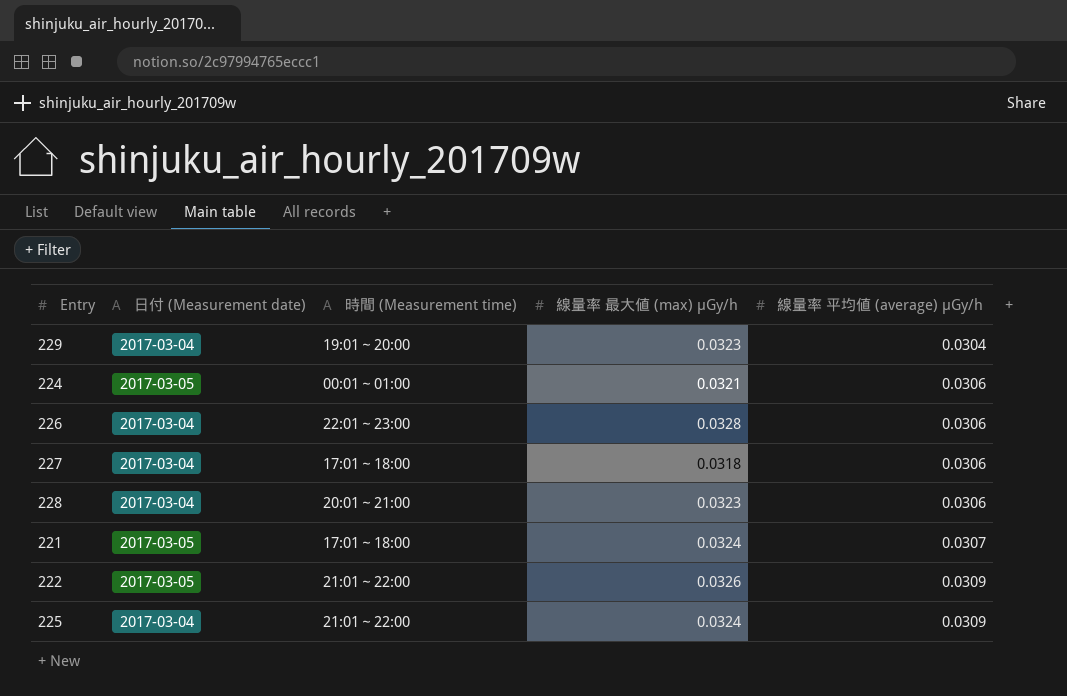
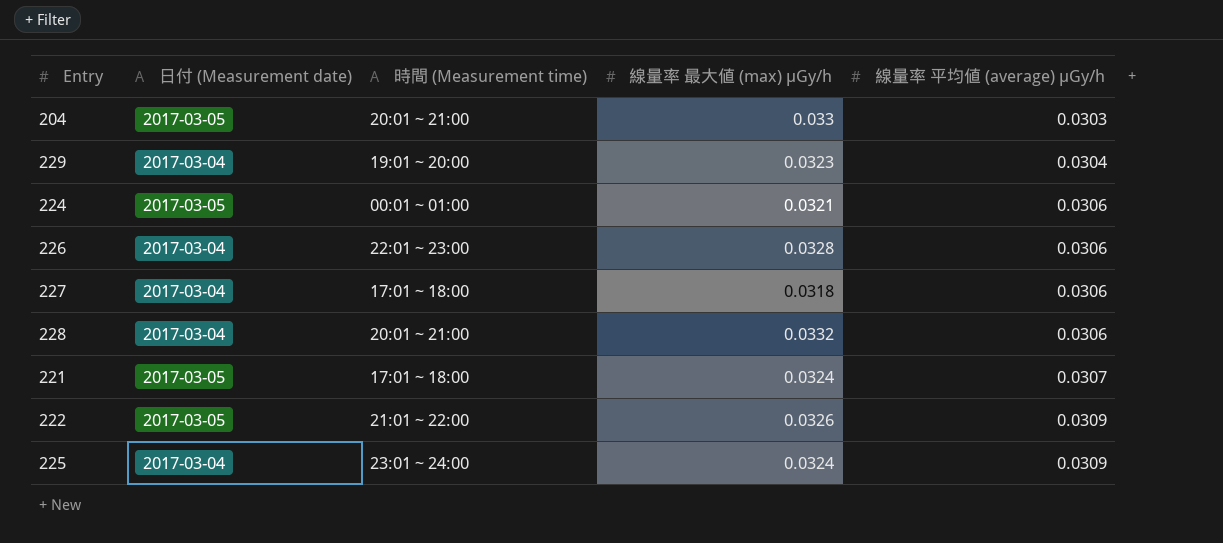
row 204: none -> 2017-03-05 | 20:01～21:00 | 0.033 | 0.0303
228 | 線量率 最大値 (max) μGy/h: 0.0323 -> 0.0332
225 | 時間 (Measurement time): 21:01～22:00 -> 23:01～24:00

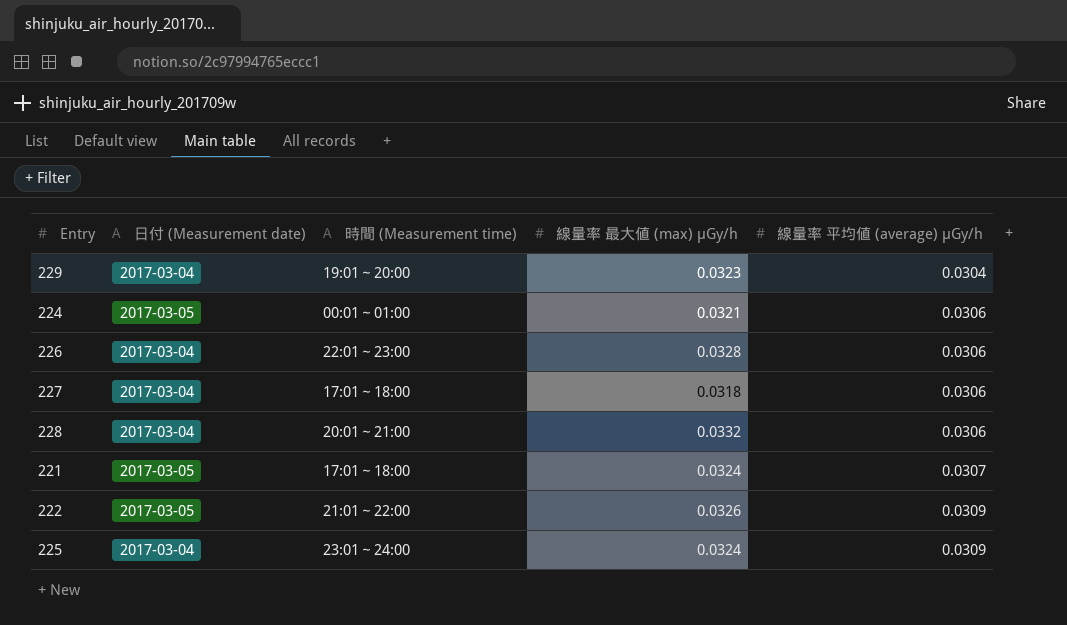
row 204: 2017-03-05 | 20:01～21:00 | 0.033 | 0.0303 -> none

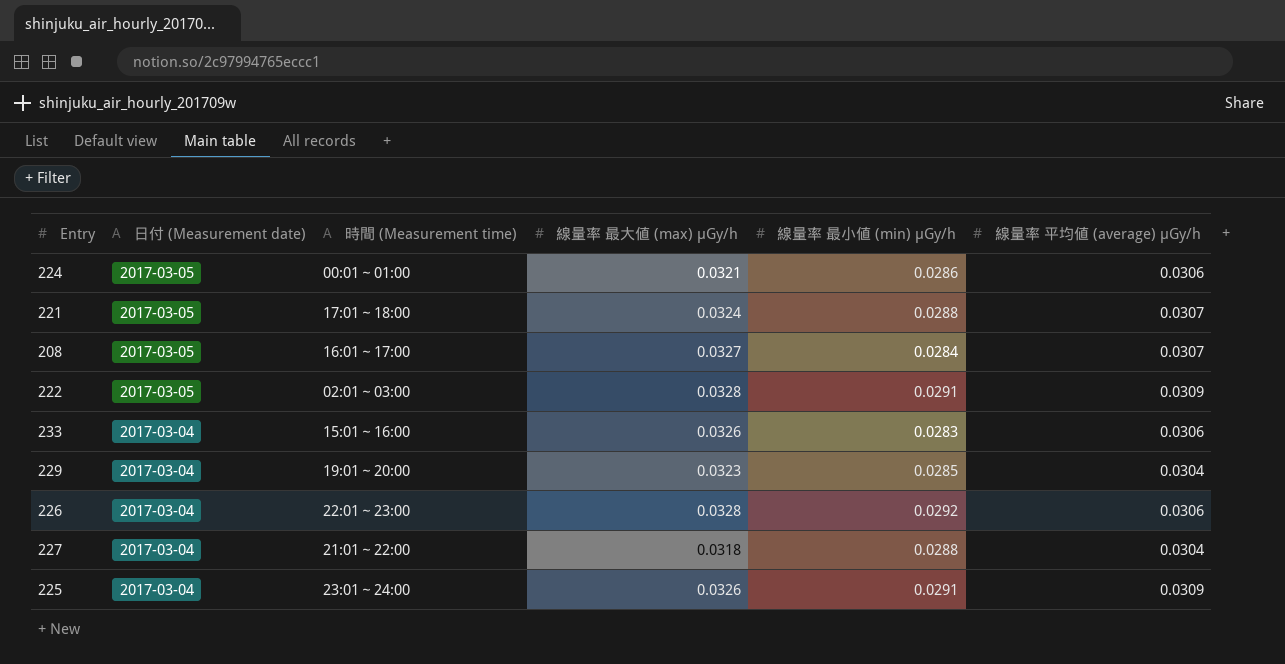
row order: 線量率 平均値 (average) μGy/h ascending -> 日付 (Measurement date) descending
column 線量率 最小値 (min) μGy/h | position: none -> 5
row 228: 2017-03-04 | 20:01～21:00 | 0.0332 | 0.0306 -> none
row 208: none -> 2017-03-05 | 16:01～17:00 | 0.0327 | 0.0284 | 0.0307
222 | 時間 (Measurement time): 21:01～22:00 -> 02:01～03:00
222 | 線量率 最大値 (max) μGy/h: 0.0326 -> 0.0328
row 233: none -> 2017-03-04 | 15:01～16:00 | 0.0326 | 0.0283 | 0.0306
227 | 時間 (Measurement time): 17:01～18:00 -> 21:01～22:00
227 | 線量率 平均値 (average) μGy/h: 0.0306 -> 0.0304
225 | 線量率 最大値 (max) μGy/h: 0.0324 -> 0.0326

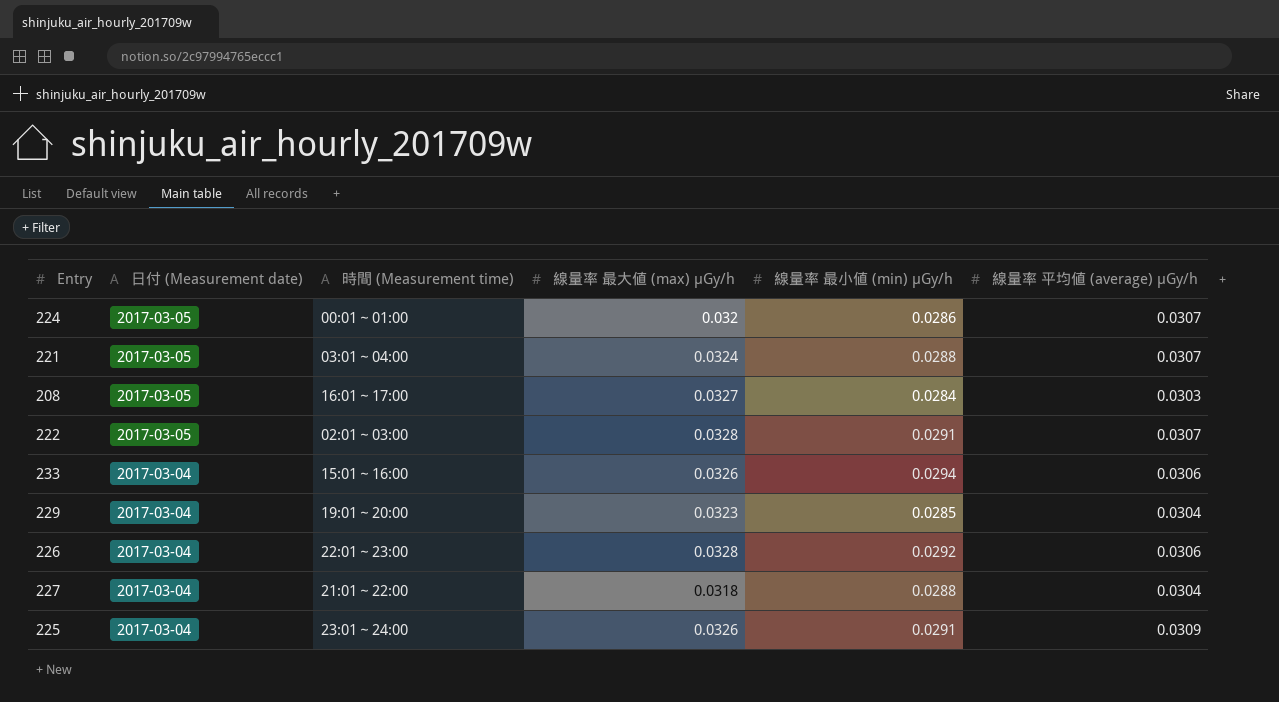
224 | 線量率 最大値 (max) μGy/h: 0.0321 -> 0.032
224 | 線量率 平均値 (average) μGy/h: 0.0306 -> 0.0307
221 | 時間 (Measurement time): 17:01～18:00 -> 03:01～04:00
208 | 線量率 平均値 (average) μGy/h: 0.0307 -> 0.0303
222 | 線量率 平均値 (average) μGy/h: 0.0309 -> 0.0307
233 | 線量率 最小値 (min) μGy/h: 0.0283 -> 0.0294

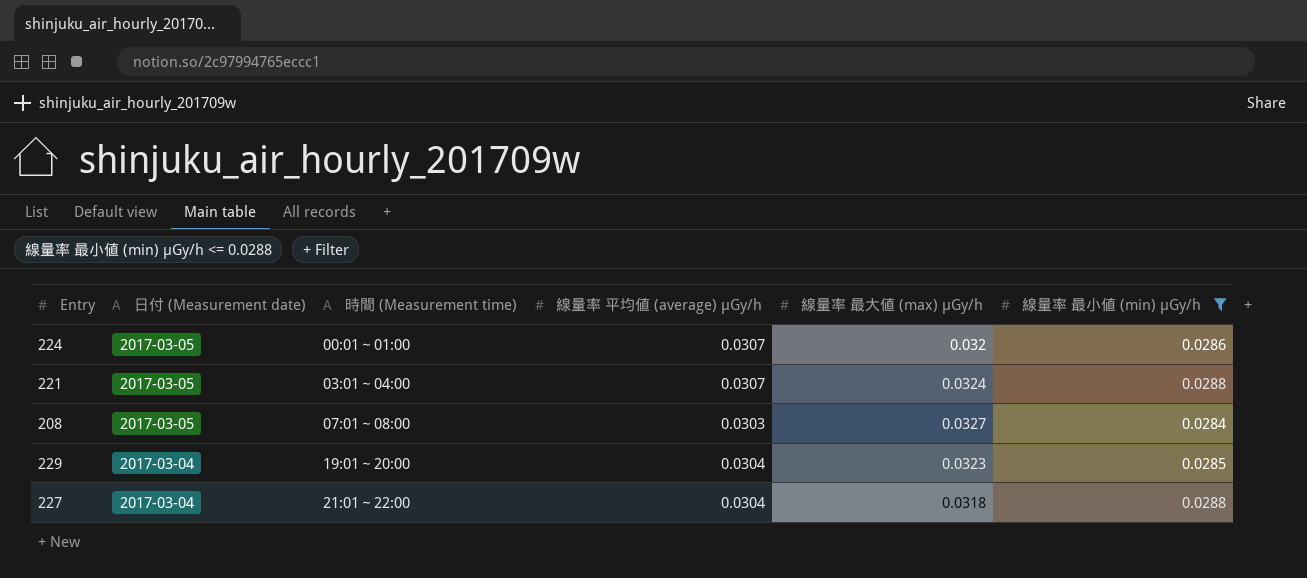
filter: none -> 線量率 最小値 (min) μGy/h <= 0.0288
column 線量率 平均値 (average) μGy/h | position: 6 -> 4
208 | 時間 (Measurement time): 16:01～17:00 -> 07:01～08:00

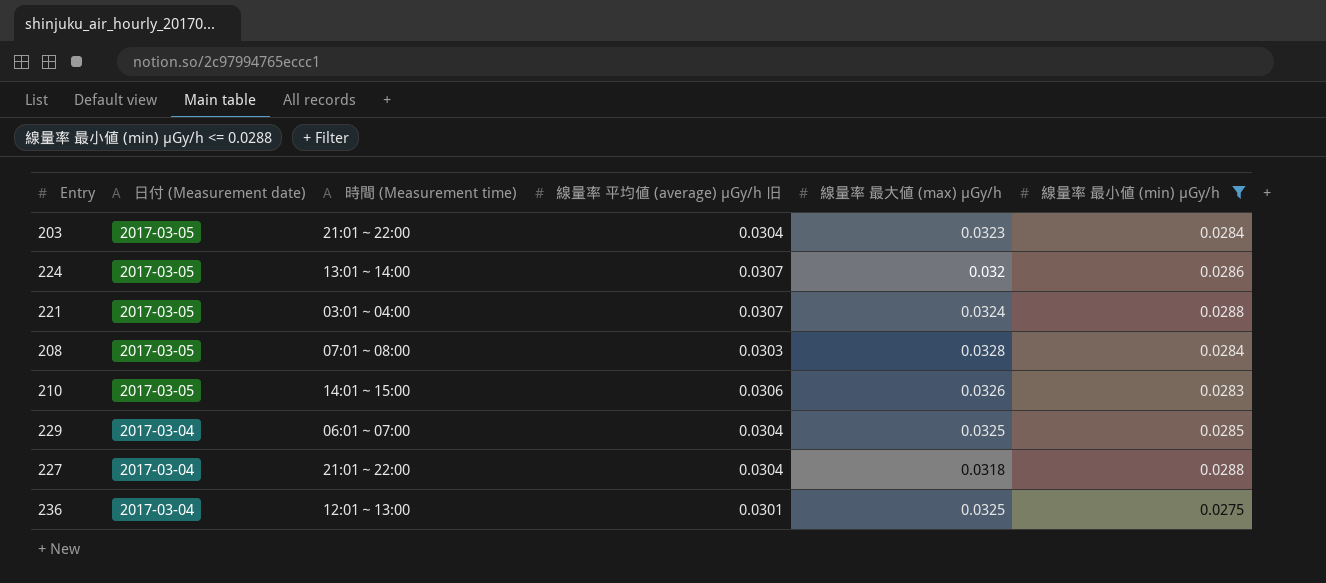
column name: 線量率 平均値 (average) μGy/h -> 線量率 平均値 (average) μGy/h 旧
row 203: none -> 2017-03-05 | 21:01～22:00 | 0.0304 | 0.0323 | 0.0284
224 | 時間 (Measurement time): 00:01～01:00 -> 13:01～14:00
208 | 線量率 最大値 (max) μGy/h: 0.0327 -> 0.0328
row 210: none -> 2017-03-05 | 14:01～15:00 | 0.0306 | 0.0326 | 0.0283
229 | 時間 (Measurement time): 19:01～20:00 -> 06:01～07:00
229 | 線量率 最大値 (max) μGy/h: 0.0323 -> 0.0325
row 236: none -> 2017-03-04 | 12:01～13:00 | 0.0301 | 0.0325 | 0.0275

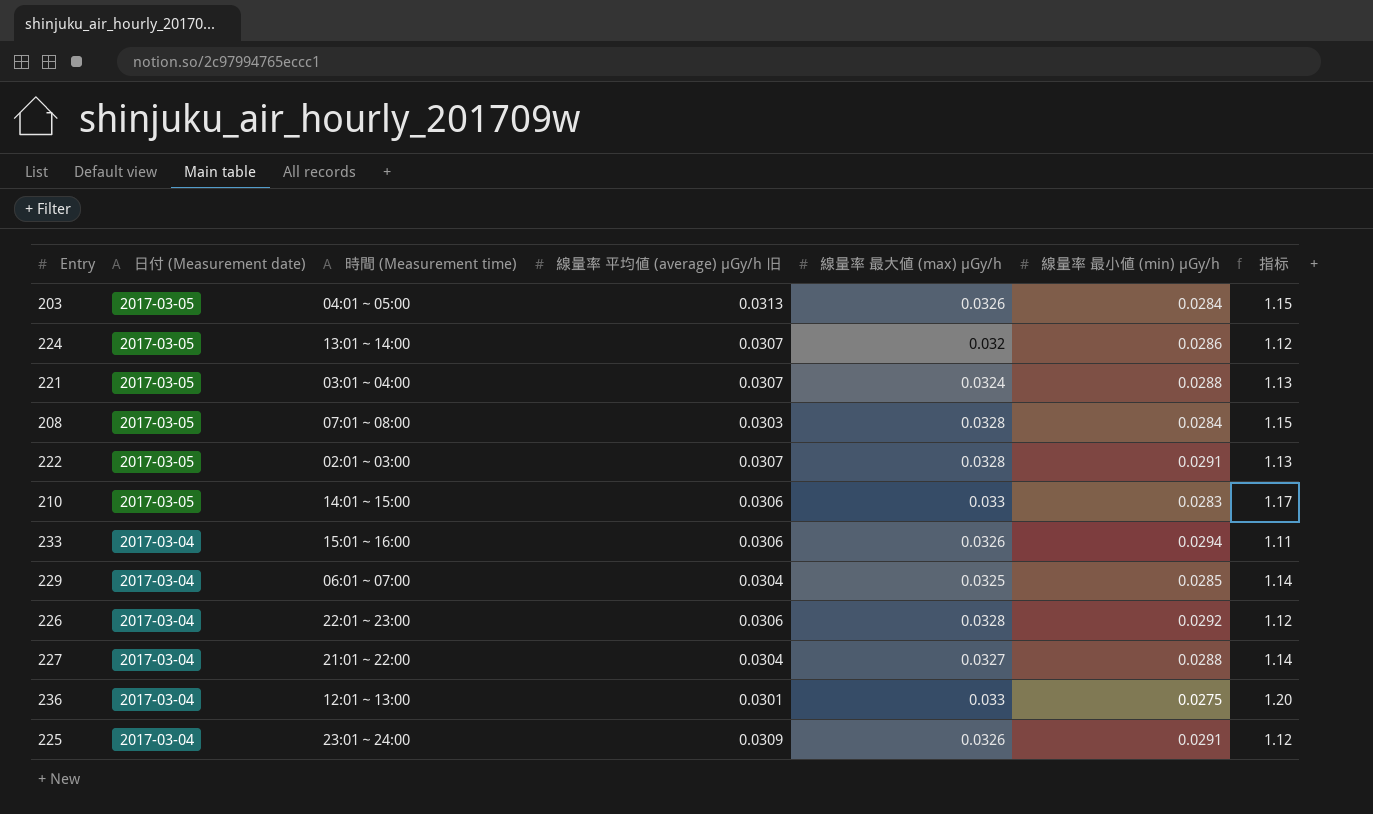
filter: 線量率 最小値 (min) μGy/h <= 0.0288 -> none
column 指标 | formula: none -> [線量率 最大値 (max) μGy/h] / [線量率 最小値 (min) μGy/h]
203 | 時間 (Measurement time): 21:01～22:00 -> 04:01～05:00
203 | 線量率 平均値 (average) μGy/h 旧: 0.0304 -> 0.0313
203 | 線量率 最大値 (max) μGy/h: 0.0323 -> 0.0326
210 | 線量率 最大値 (max) μGy/h: 0.0326 -> 0.033
227 | 線量率 最大値 (max) μGy/h: 0.0318 -> 0.0327
236 | 線量率 最大値 (max) μGy/h: 0.0325 -> 0.033

